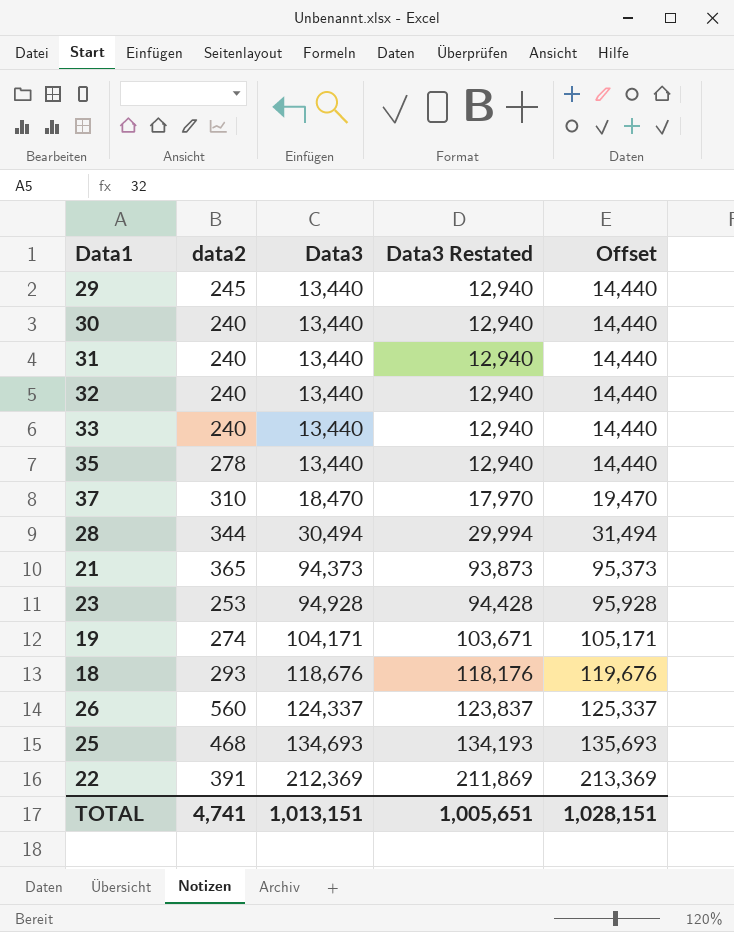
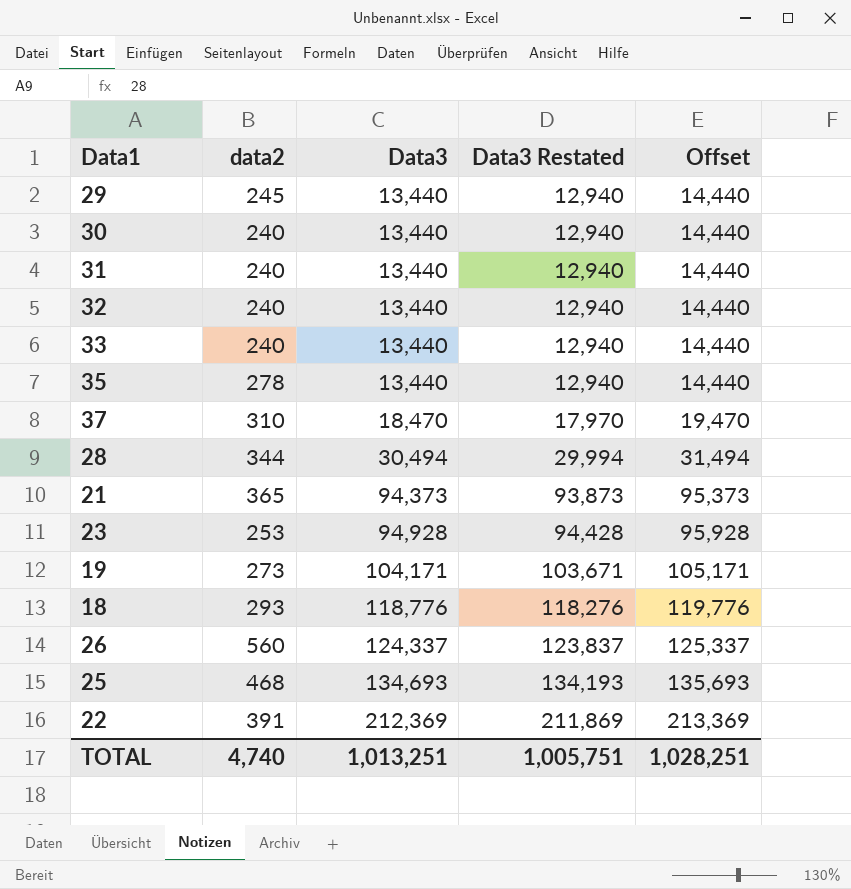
19 | data2: 274 -> 273
18 | Data3: 118,676 -> 118,776
18 | Data3 Restated: 118,176 -> 118,276
18 | Offset: 119,676 -> 119,776
TOTAL | data2: 4,741 -> 4,740
TOTAL | Data3: 1,013,151 -> 1,013,251
TOTAL | Data3 Restated: 1,005,651 -> 1,005,751
TOTAL | Offset: 1,028,151 -> 1,028,251

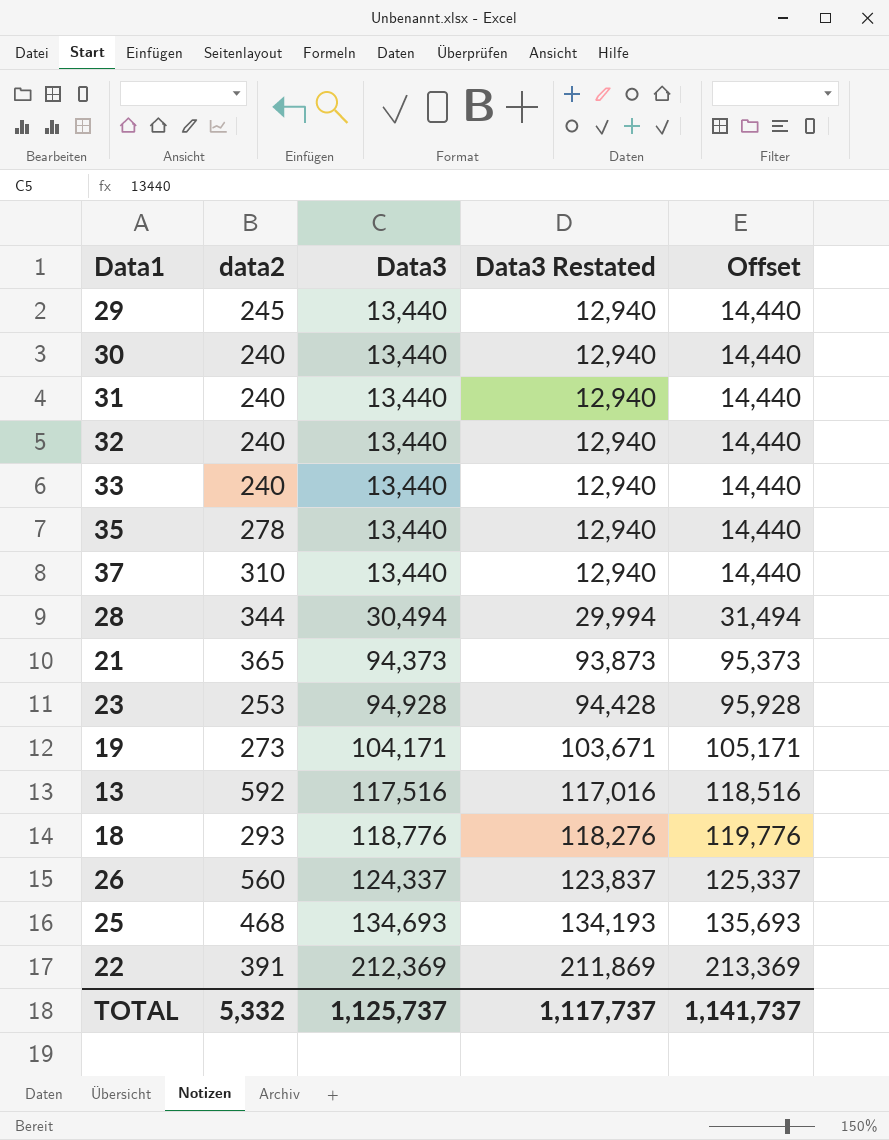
37 | Data3: 18,470 -> 13,440
37 | Data3 Restated: 17,970 -> 12,940
37 | Offset: 19,470 -> 14,440
row 13: none -> 592 | 117,516 | 117,016 | 118,516
TOTAL | data2: 4,740 -> 5,332
TOTAL | Data3: 1,013,251 -> 1,125,737
TOTAL | Data3 Restated: 1,005,751 -> 1,117,737
TOTAL | Offset: 1,028,251 -> 1,141,737

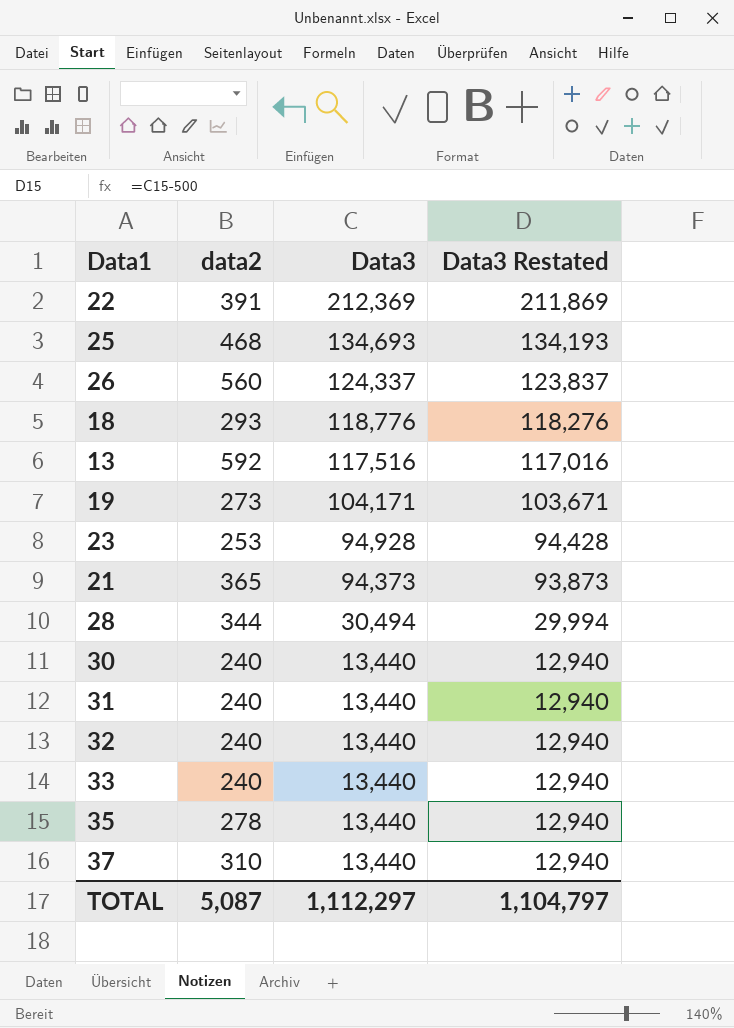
row order: Data3 ascending -> Data3 descending
column Offset | formula: [Data3] + 1000 -> none
row 29: 245 | 13,440 | 12,940 | 14,440 -> none
TOTAL | data2: 5,332 -> 5,087
TOTAL | Data3: 1,125,737 -> 1,112,297
TOTAL | Data3 Restated: 1,117,737 -> 1,104,797

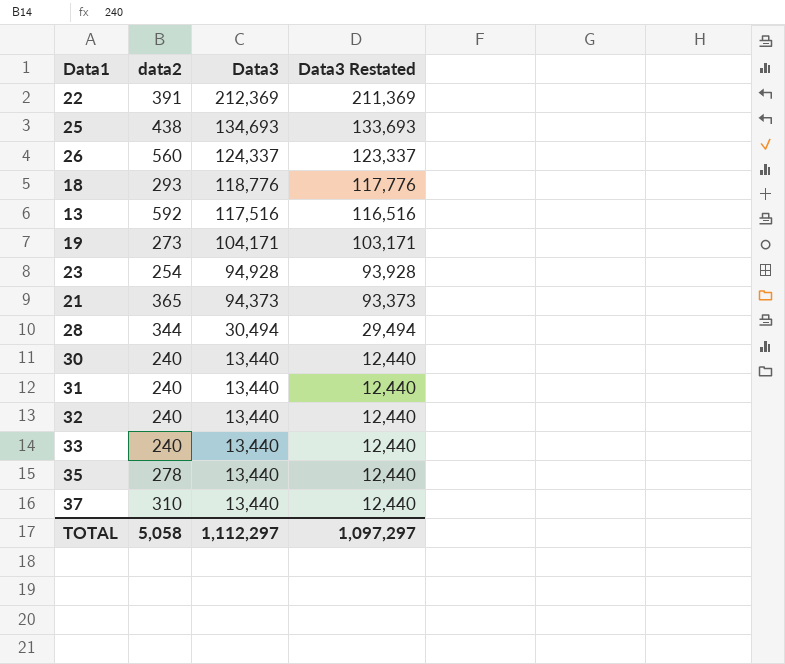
column Data3 Restated | formula: [Data3] - 500 -> [Data3] - 1000
25 | data2: 468 -> 438
23 | data2: 253 -> 254
TOTAL | data2: 5,087 -> 5,058
TOTAL | Data3 Restated: 1,104,797 -> 1,097,297

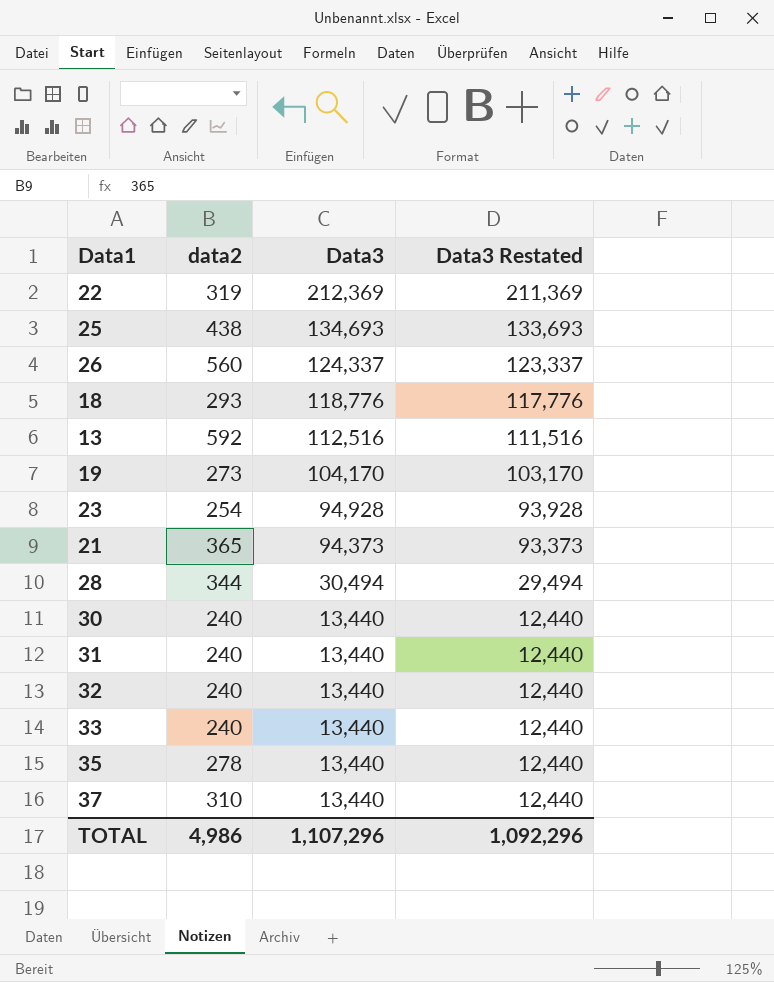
22 | data2: 391 -> 319
13 | Data3: 117,516 -> 112,516
13 | Data3 Restated: 116,516 -> 111,516
19 | Data3: 104,171 -> 104,170
19 | Data3 Restated: 103,171 -> 103,170
TOTAL | data2: 5,058 -> 4,986
TOTAL | Data3: 1,112,297 -> 1,107,296
TOTAL | Data3 Restated: 1,097,297 -> 1,092,296

